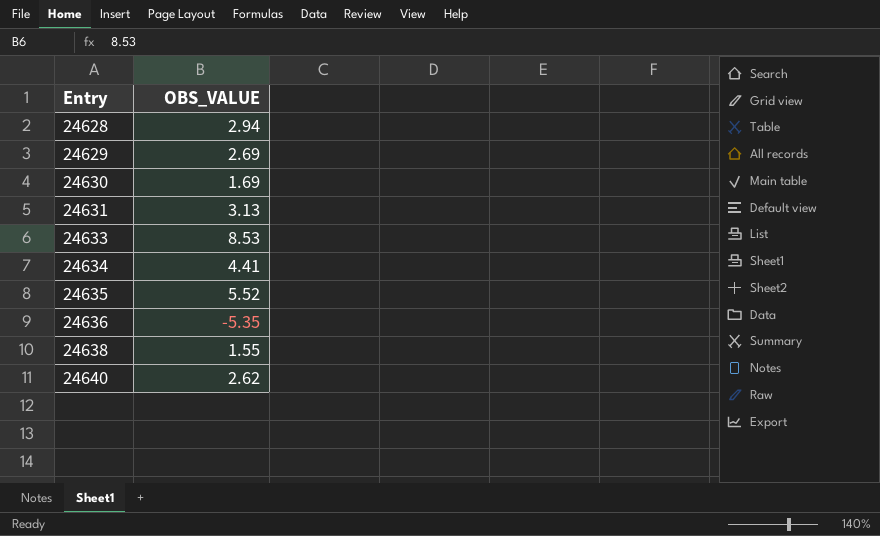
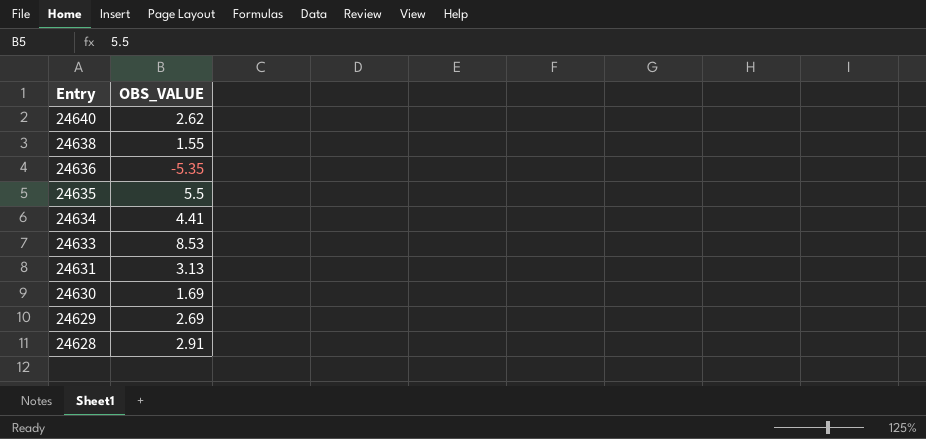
row order: Entry ascending -> Entry descending
24635 | OBS_VALUE: 5.52 -> 5.5
24628 | OBS_VALUE: 2.94 -> 2.91

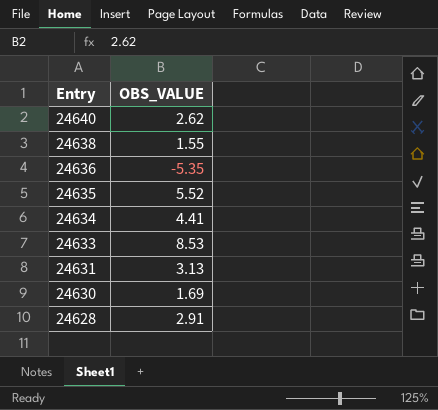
row 24629: 2.69 -> none
24635 | OBS_VALUE: 5.5 -> 5.52

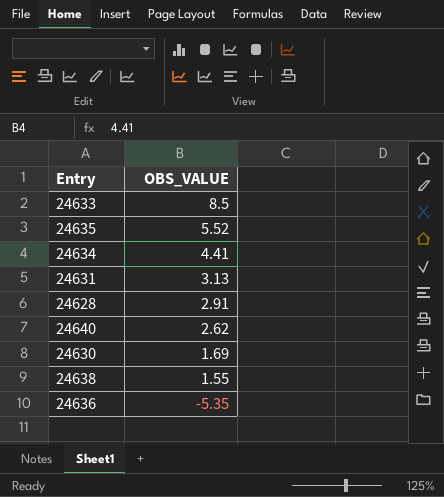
row order: Entry descending -> OBS_VALUE descending
24633 | OBS_VALUE: 8.53 -> 8.5

